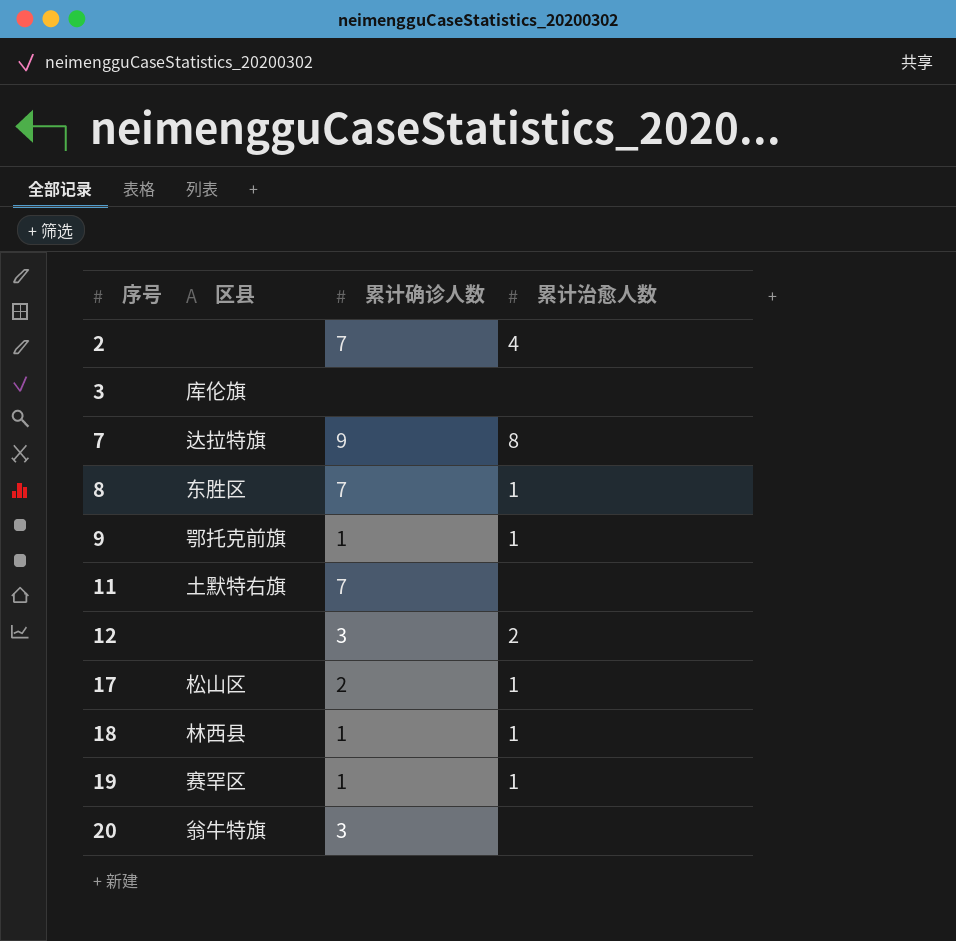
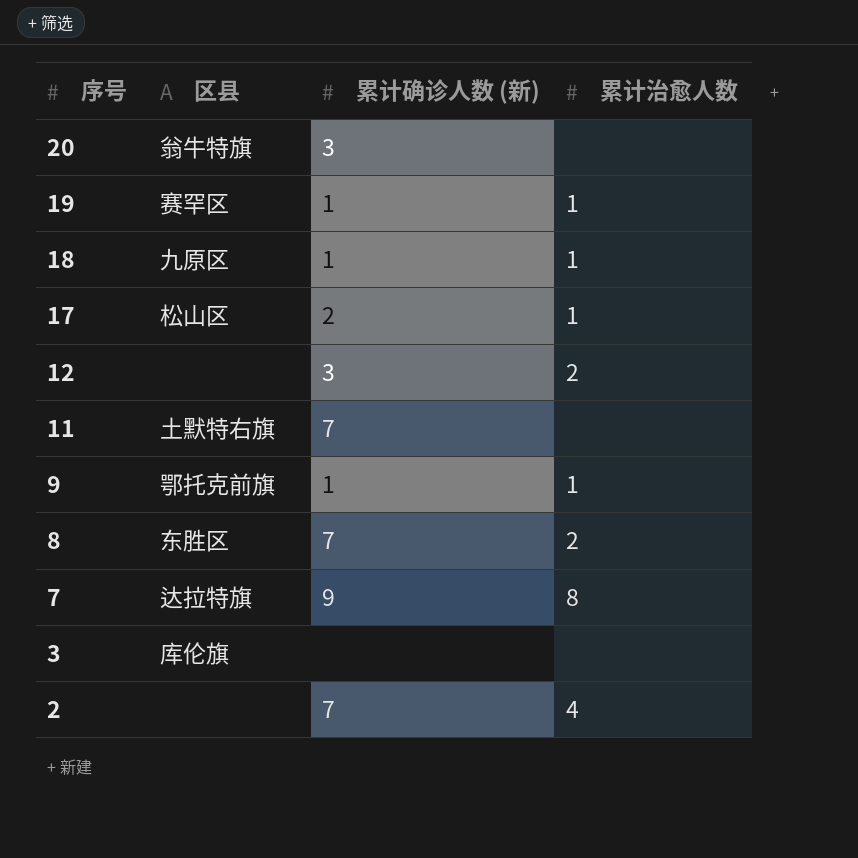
row order: 序号 ascending -> 序号 descending
column name: 累计确诊人数 -> 累计确诊人数 (新)
18 | 区县: 林西县 -> 九原区
8 | 累计治愈人数: 1 -> 2

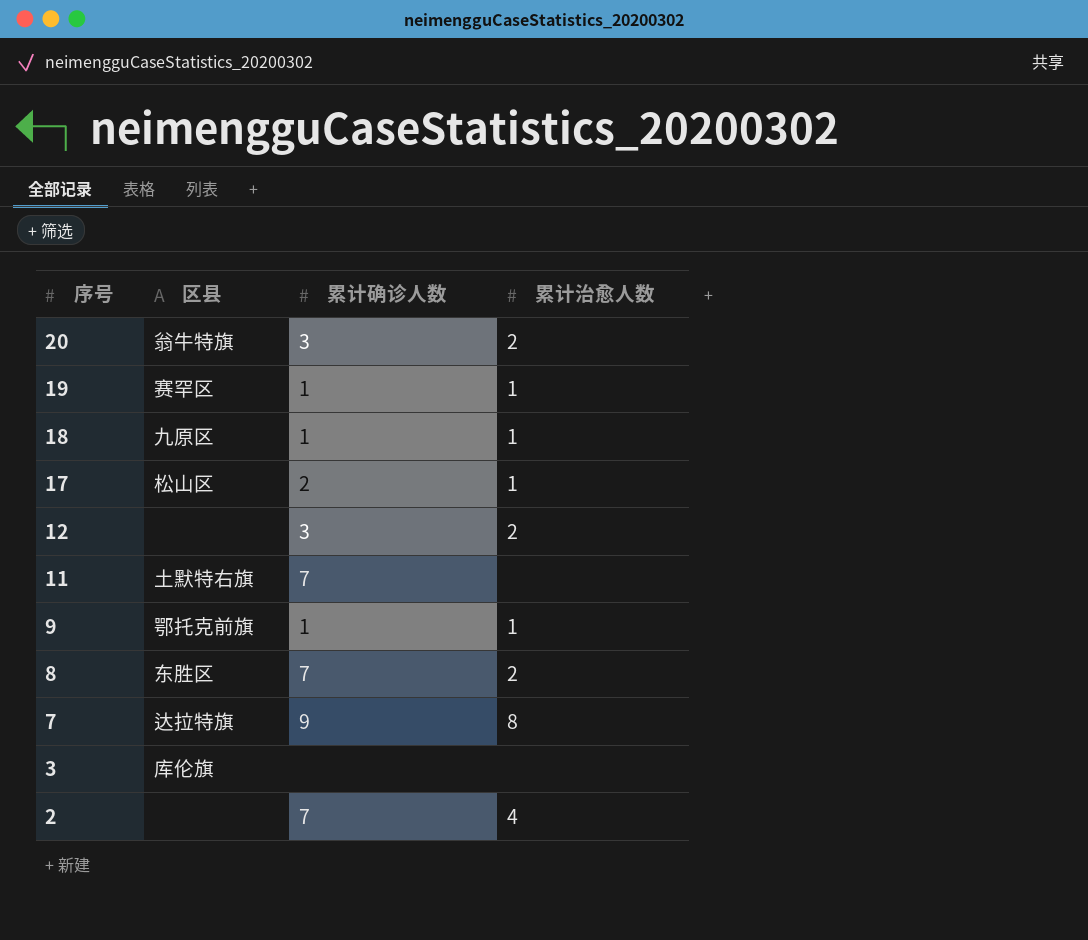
column name: 累计确诊人数 (新) -> 累计确诊人数
20 | 累计治愈人数: none -> 2

